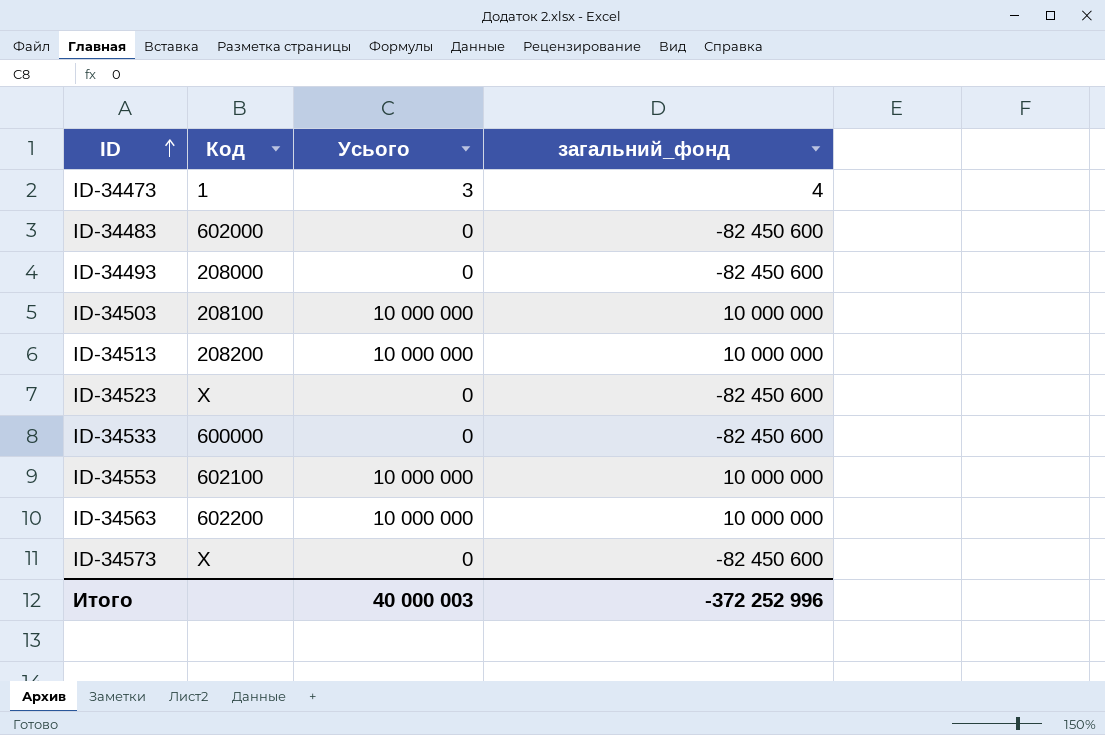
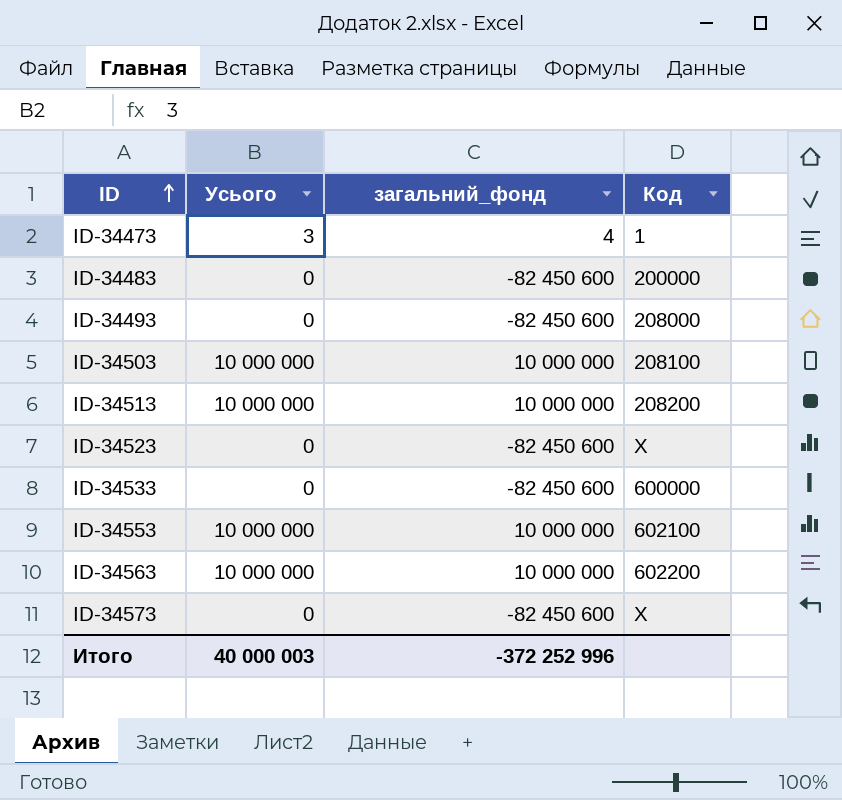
column Код | position: 2 -> 4
ID-34483 | Код: 602000 -> 200000

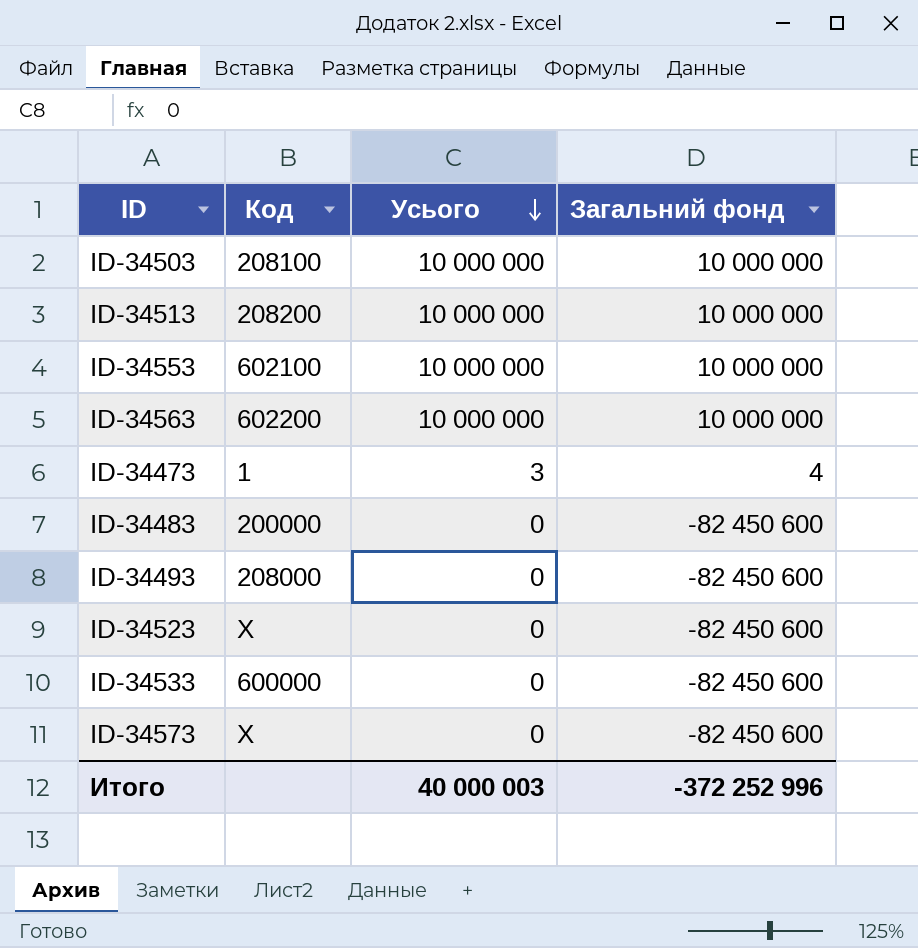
row order: ID ascending -> Усього descending
column Код | position: 4 -> 2
column name: загальний_фонд -> Загальний фонд

